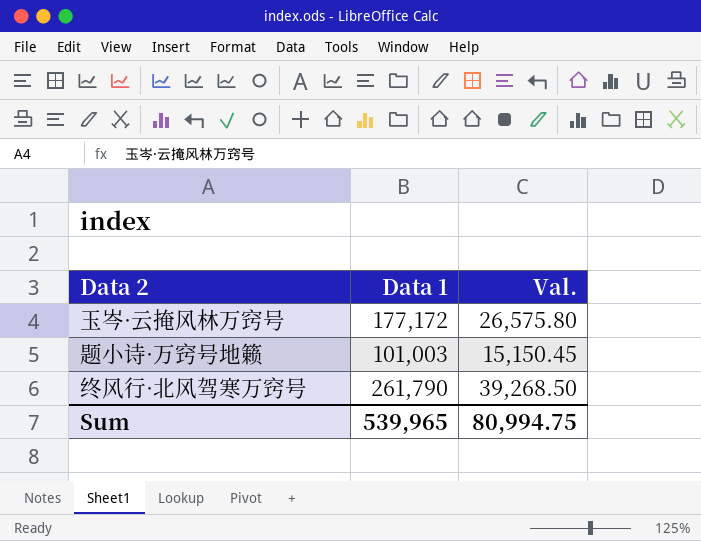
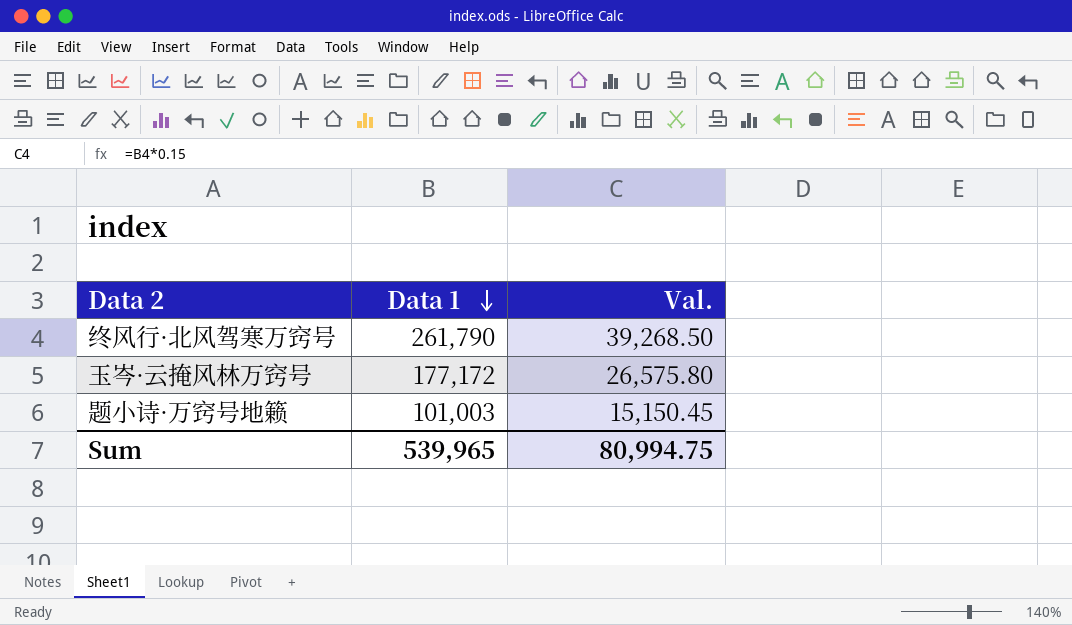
row order: none -> Data 1 descending

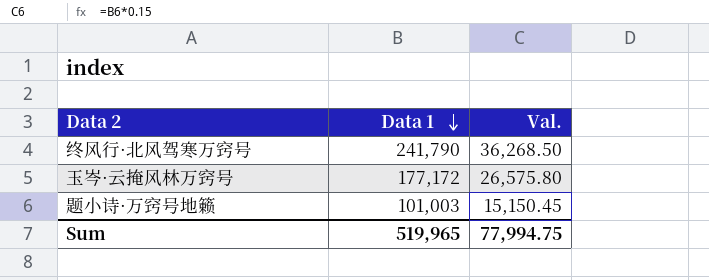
终风行·北风驾寒万窍号 | Data 1: 261,790 -> 241,790
终风行·北风驾寒万窍号 | Val.: 39,268.50 -> 36,268.50
Sum | Data 1: 539,965 -> 519,965
Sum | Val.: 80,994.75 -> 77,994.75

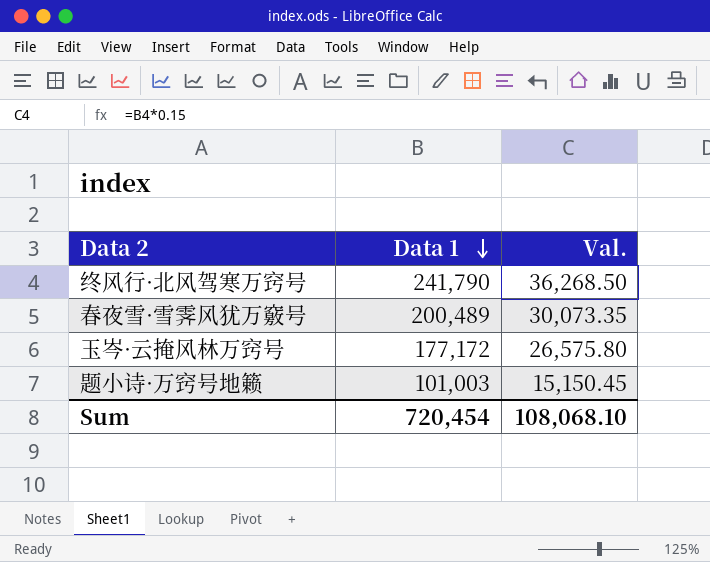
row 春夜雪·雪霁风犹万竅号: none -> 200,489 | 30,073.35
Sum | Data 1: 519,965 -> 720,454
Sum | Val.: 77,994.75 -> 108,068.10

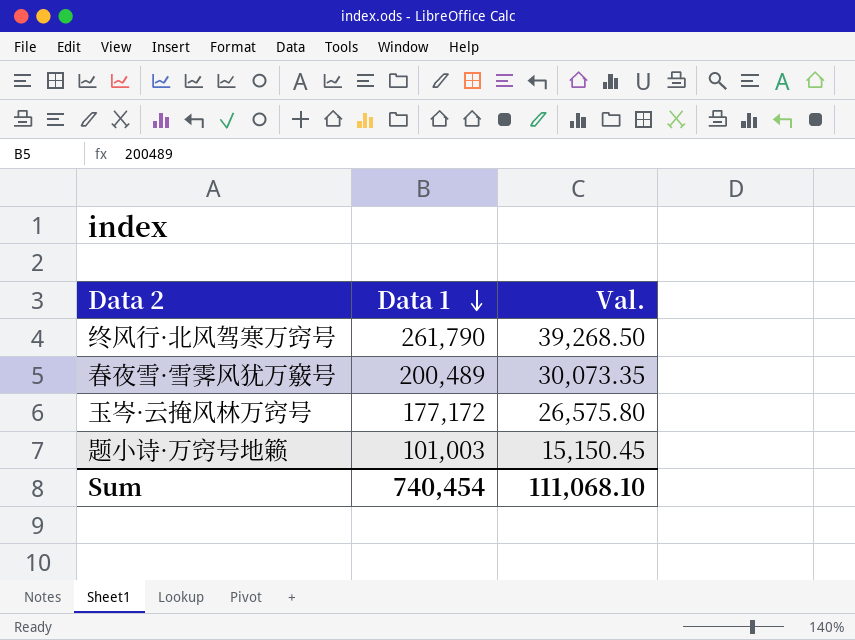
终风行·北风驾寒万窍号 | Data 1: 241,790 -> 261,790
终风行·北风驾寒万窍号 | Val.: 36,268.50 -> 39,268.50
Sum | Data 1: 720,454 -> 740,454
Sum | Val.: 108,068.10 -> 111,068.10

